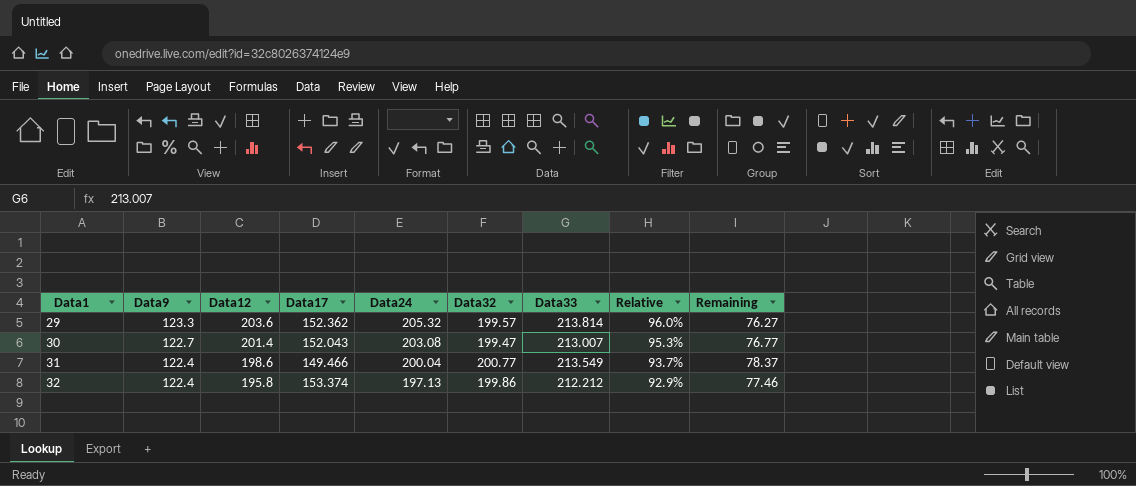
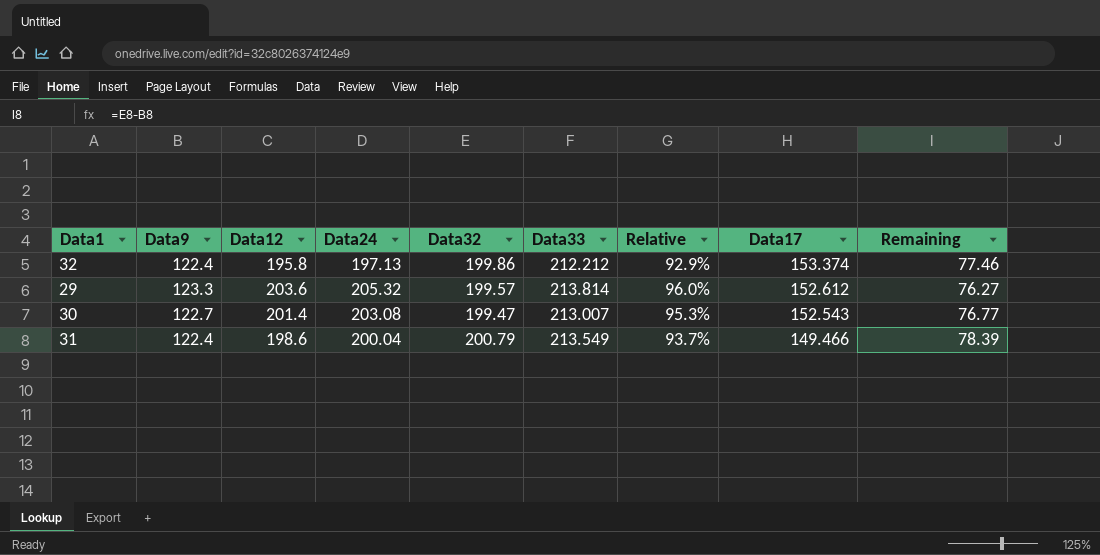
row order: Data1 ascending -> Data17 descending
column Data17 | position: 4 -> 8
29 | Data17: 152.362 -> 152.612
30 | Data17: 152.043 -> 152.543
31 | Data32: 200.77 -> 200.79
31 | Remaining: 78.37 -> 78.39

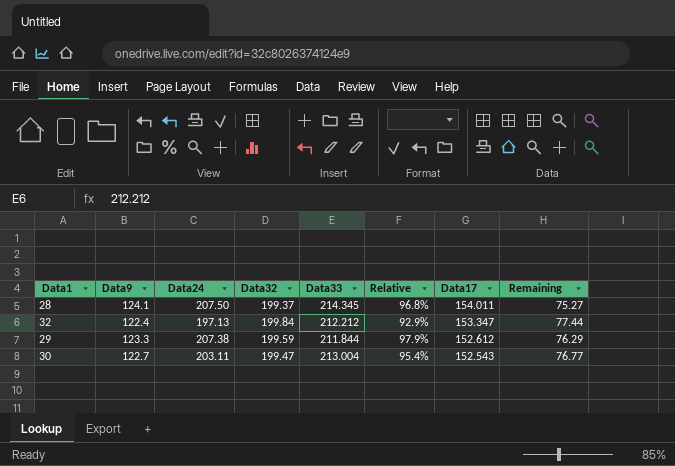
column Data12 | position: 3 -> none
row 31: 122.4 | 198.6 | 200.04 | 200.79 | 213.549 | 93.7% | 149.466 | 78.39 -> none
row 28: none -> 124.1 | 207.50 | 199.37 | 214.345 | 96.8% | 154.011 | 75.27
32 | Data32: 199.86 -> 199.84
32 | Data17: 153.374 -> 153.347
32 | Remaining: 77.46 -> 77.44
29 | Data24: 205.32 -> 207.38
29 | Data32: 199.57 -> 199.59
29 | Data33: 213.814 -> 211.844
29 | Relative: 96.0% -> 97.9%
29 | Remaining: 76.27 -> 76.29
30 | Data24: 203.08 -> 203.11
30 | Data33: 213.007 -> 213.004
30 | Relative: 95.3% -> 95.4%

